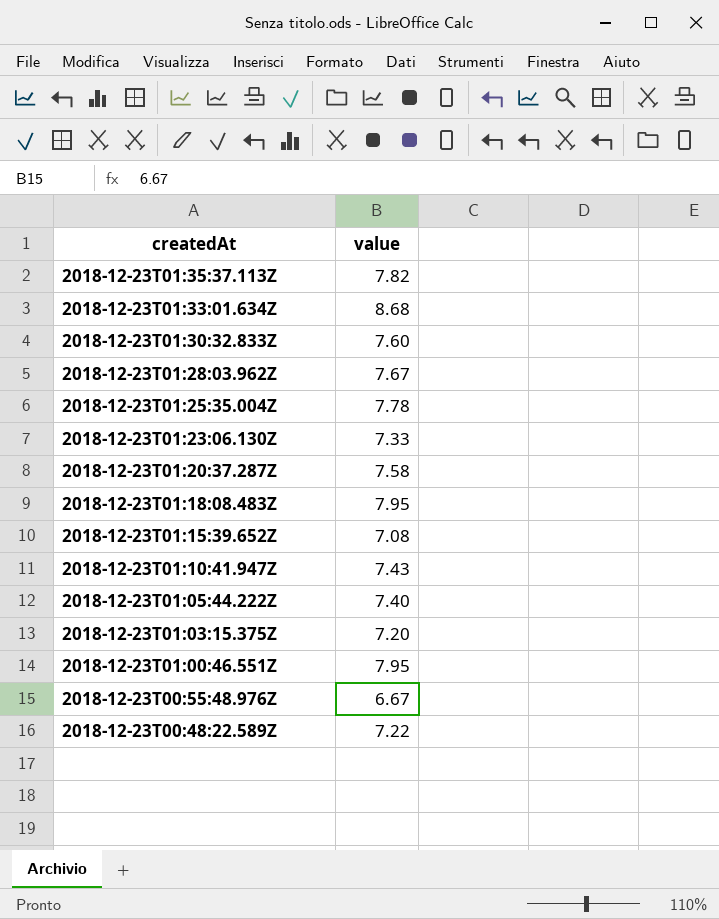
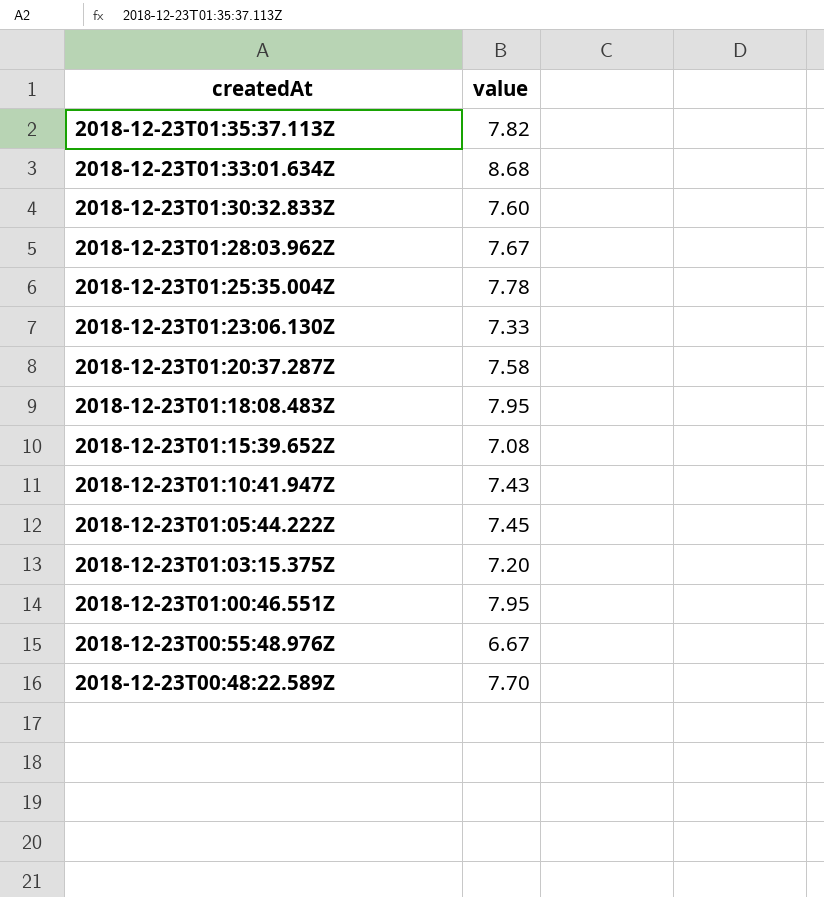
2018-12-23T01:05:44.222Z | value: 7.40 -> 7.45
2018-12-23T00:48:22.589Z | value: 7.22 -> 7.70

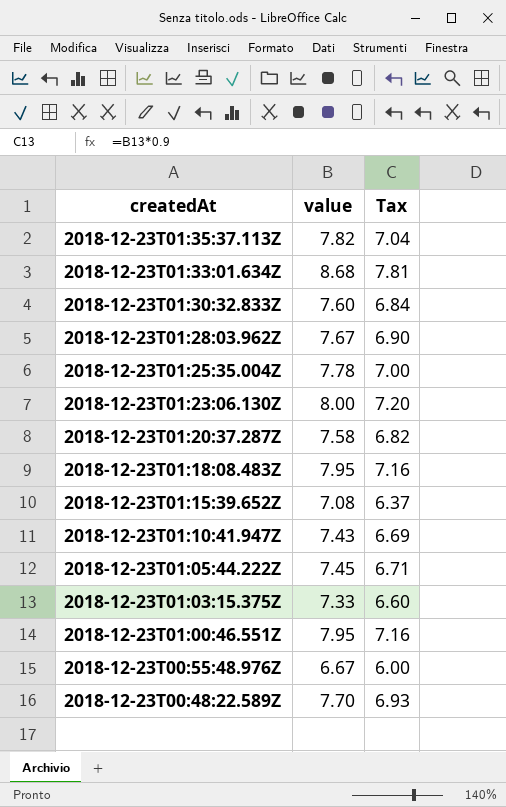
column Tax | formula: none -> [value] * 0.9
2018-12-23T01:23:06.130Z | value: 7.33 -> 8.00
2018-12-23T01:03:15.375Z | value: 7.20 -> 7.33

